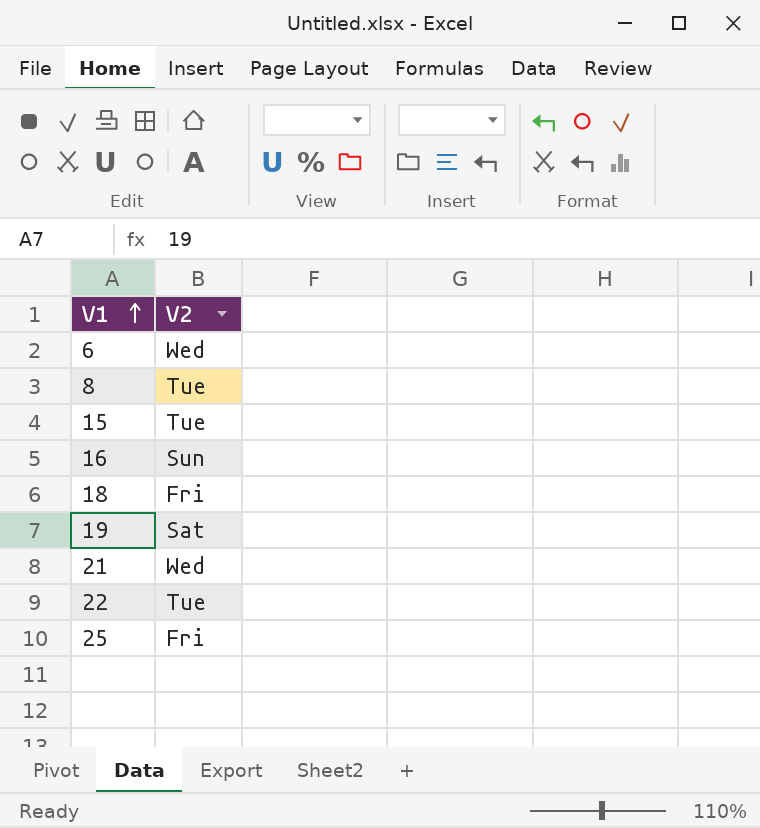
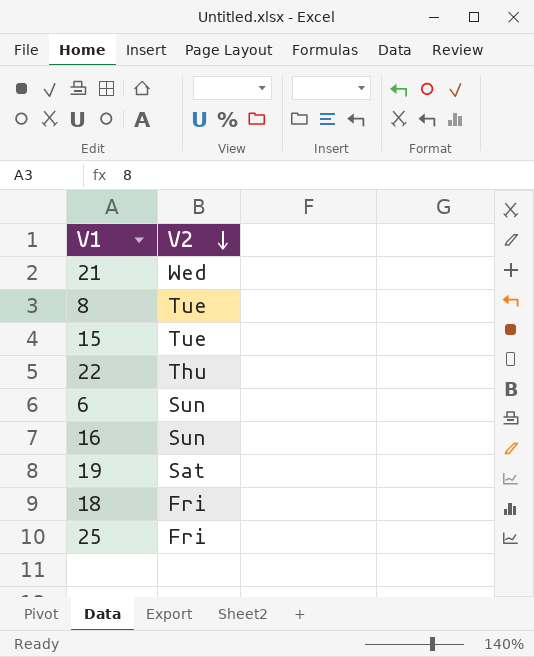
row order: V1 ascending -> V2 descending
22 | V2: Tue -> Thu
6 | V2: Wed -> Sun

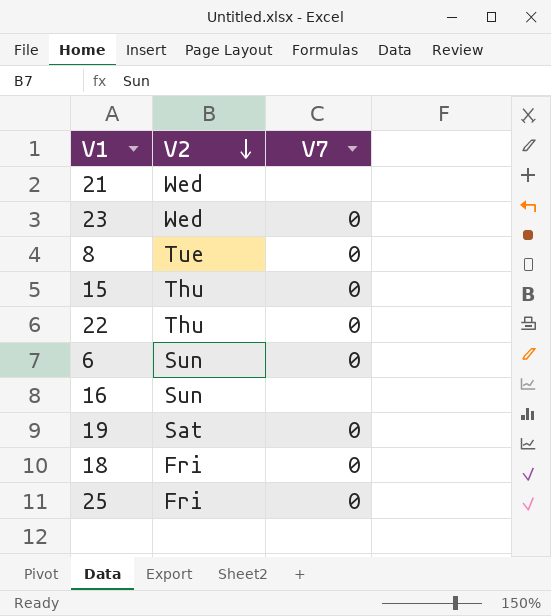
column V7 | position: none -> 3
row 23: none -> Wed | 0
15 | V2: Tue -> Thu

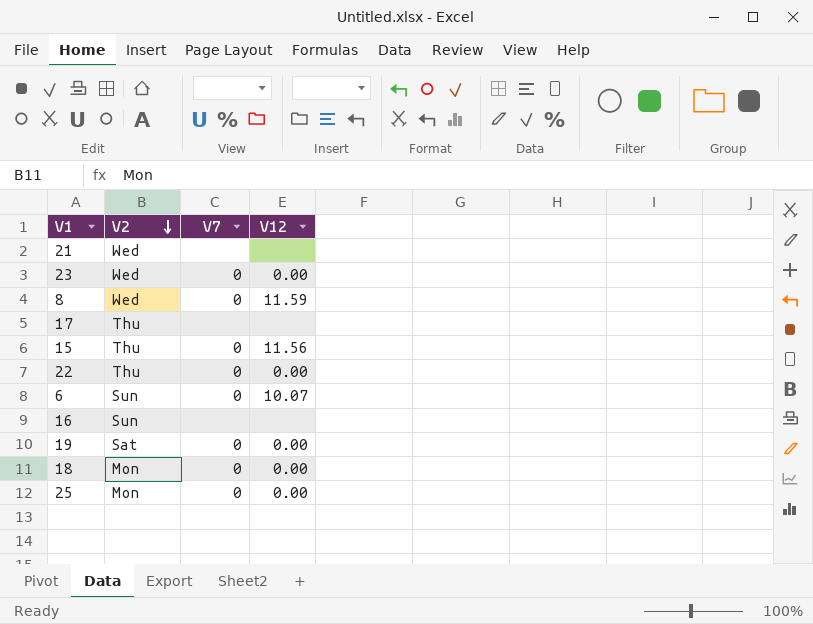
column V12 | position: none -> 4
8 | V2: Tue -> Wed
row 17: none -> Thu | none | none
18 | V2: Fri -> Mon
25 | V2: Fri -> Mon

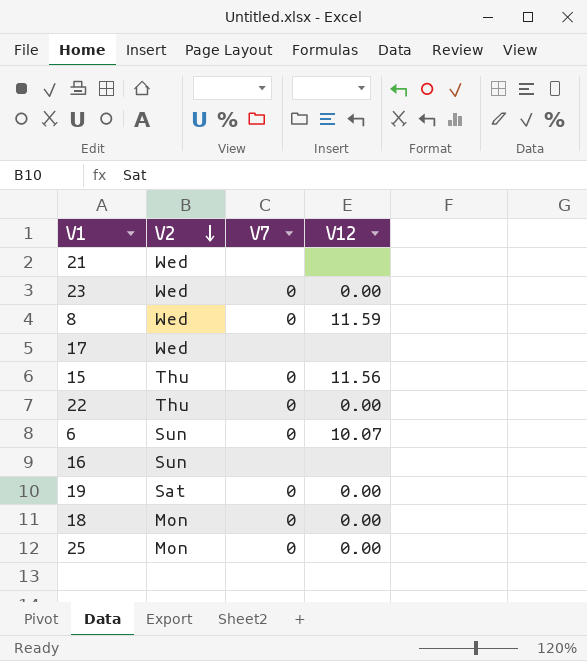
17 | V2: Thu -> Wed

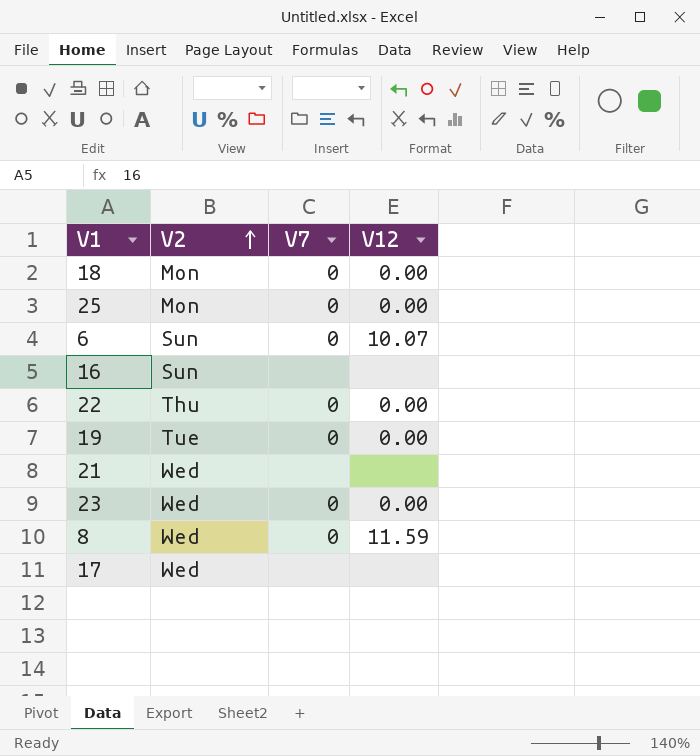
row order: V2 descending -> V2 ascending
row 15: Thu | 0 | 11.56 -> none
19 | V2: Sat -> Tue

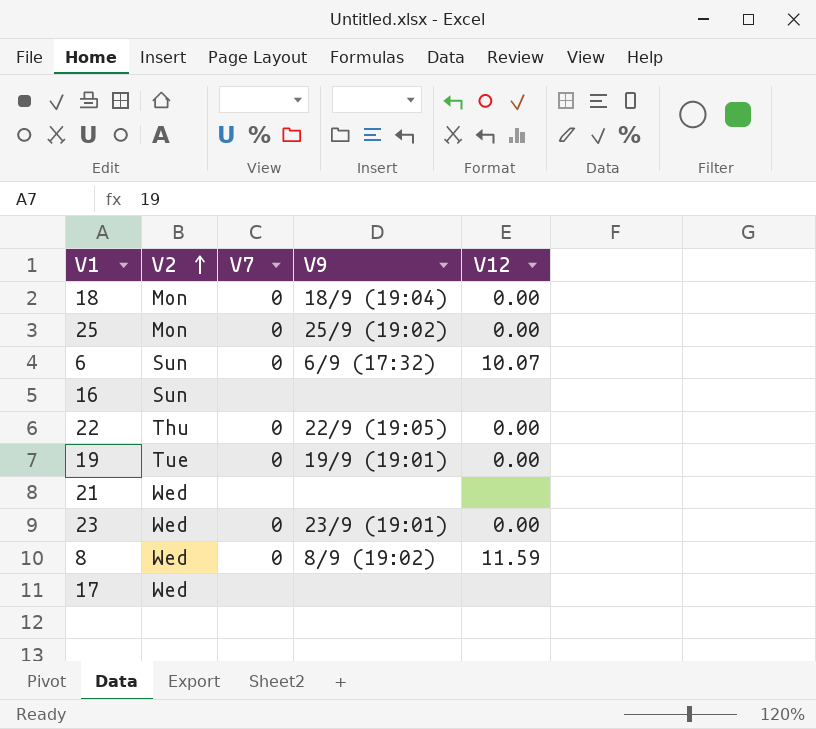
column V9 | position: none -> 4

